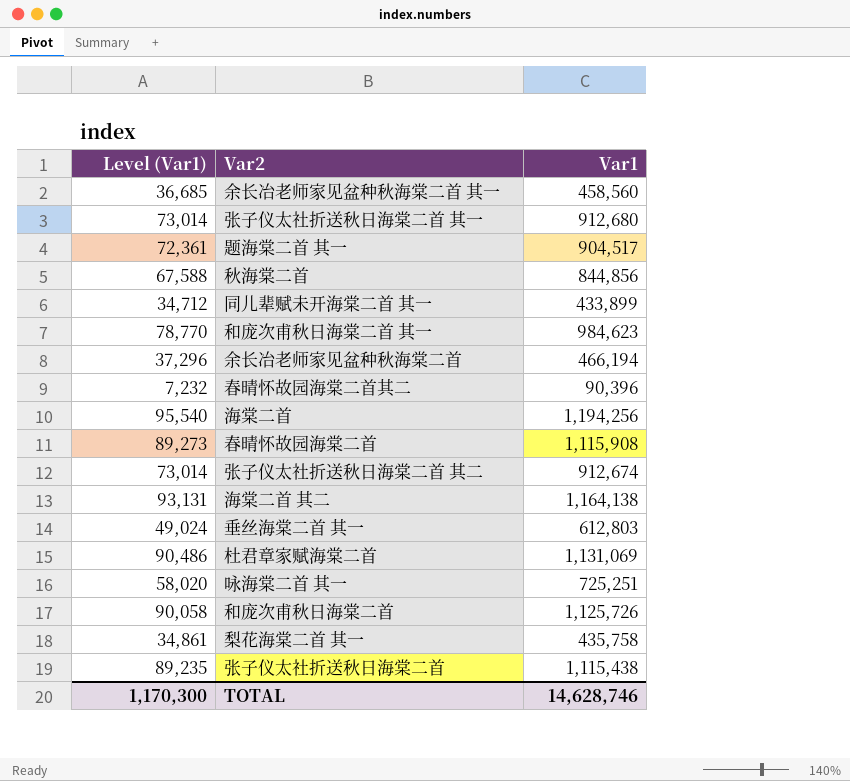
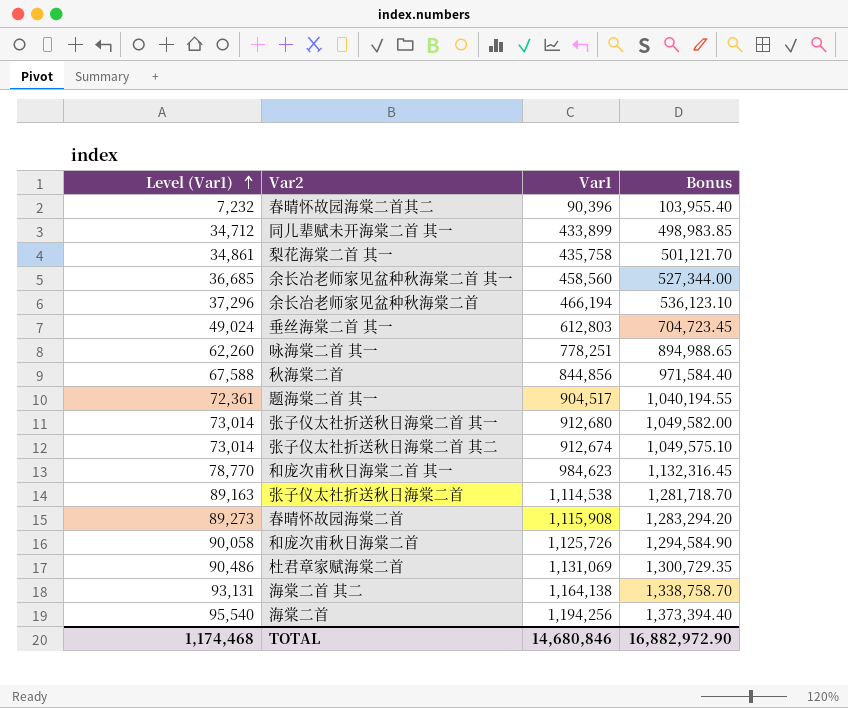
row order: none -> Level (Var1) ascending
column Bonus | formula: none -> [Var1] * 1.15
咏海棠二首 其一 | Level (Var1): 58,020 -> 62,260
咏海棠二首 其一 | Var1: 725,251 -> 778,251
张子仪太社折送秋日海棠二首 | Level (Var1): 89,235 -> 89,163
张子仪太社折送秋日海棠二首 | Var1: 1,115,438 -> 1,114,538
TOTAL | Level (Var1): 1,170,300 -> 1,174,468
TOTAL | Var1: 14,628,746 -> 14,680,846

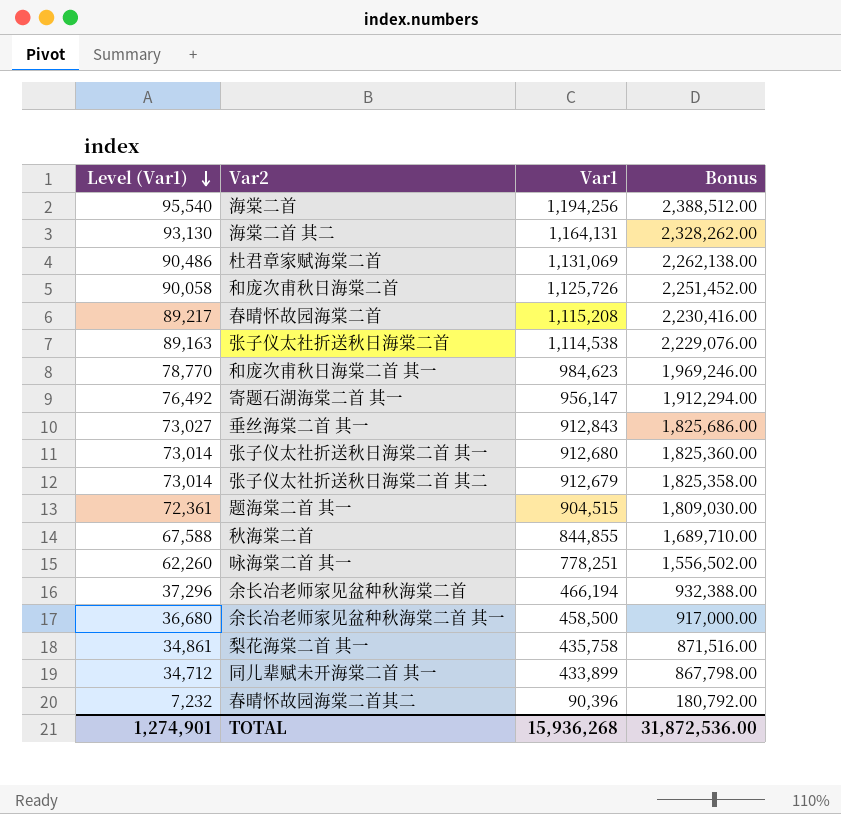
row order: Level (Var1) ascending -> Level (Var1) descending
column Bonus | formula: [Var1] * 1.15 -> [Var1] * 2
海棠二首 其二 | Level (Var1): 93,131 -> 93,130
海棠二首 其二 | Var1: 1,164,138 -> 1,164,131
春晴怀故园海棠二首 | Level (Var1): 89,273 -> 89,217
春晴怀故园海棠二首 | Var1: 1,115,908 -> 1,115,208
row 寄题石湖海棠二首 其一: none -> 76,492 | 956,147 | 1,912,294.00
垂丝海棠二首 其一 | Level (Var1): 49,024 -> 73,027
垂丝海棠二首 其一 | Var1: 612,803 -> 912,843
张子仪太社折送秋日海棠二首 其二 | Var1: 912,674 -> 912,679
题海棠二首 其一 | Var1: 904,517 -> 904,515
秋海棠二首 | Var1: 844,856 -> 844,855
余长冶老师家见盆种秋海棠二首 其一 | Level (Var1): 36,685 -> 36,680
余长冶老师家见盆种秋海棠二首 其一 | Var1: 458,560 -> 458,500
TOTAL | Level (Var1): 1,174,468 -> 1,274,901
TOTAL | Var1: 14,680,846 -> 15,936,268
TOTAL | Bonus: 16,882,972.90 -> 31,872,536.00

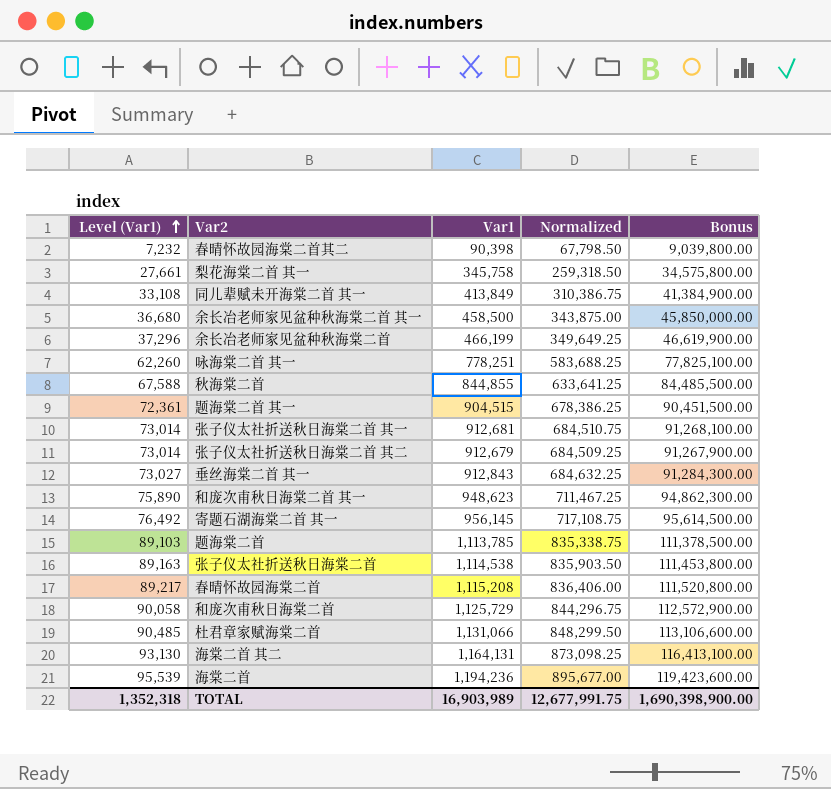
row order: Level (Var1) descending -> Level (Var1) ascending
column Normalized | formula: none -> [Var1] * 0.75
column Bonus | formula: [Var1] * 2 -> [Var1] * 100
春晴怀故园海棠二首其二 | Var1: 90,396 -> 90,398
梨花海棠二首 其一 | Level (Var1): 34,861 -> 27,661
梨花海棠二首 其一 | Var1: 435,758 -> 345,758
同儿辈赋未开海棠二首 其一 | Level (Var1): 34,712 -> 33,108
同儿辈赋未开海棠二首 其一 | Var1: 433,899 -> 413,849
余长冶老师家见盆种秋海棠二首 | Var1: 466,194 -> 466,199
张子仪太社折送秋日海棠二首 其一 | Var1: 912,680 -> 912,681
和庞次甫秋日海棠二首 其一 | Level (Var1): 78,770 -> 75,890
和庞次甫秋日海棠二首 其一 | Var1: 984,623 -> 948,623
寄题石湖海棠二首 其一 | Var1: 956,147 -> 956,145
row 题海棠二首: none -> 89,103 | 1,113,785 | 835,338.75 | 111,378,500.00
和庞次甫秋日海棠二首 | Var1: 1,125,726 -> 1,125,729
杜君章家赋海棠二首 | Level (Var1): 90,486 -> 90,485
杜君章家赋海棠二首 | Var1: 1,131,069 -> 1,131,066
海棠二首 | Level (Var1): 95,540 -> 95,539
海棠二首 | Var1: 1,194,256 -> 1,194,236
TOTAL | Level (Var1): 1,274,901 -> 1,352,318
TOTAL | Var1: 15,936,268 -> 16,903,989
TOTAL | Bonus: 31,872,536.00 -> 1,690,398,900.00

